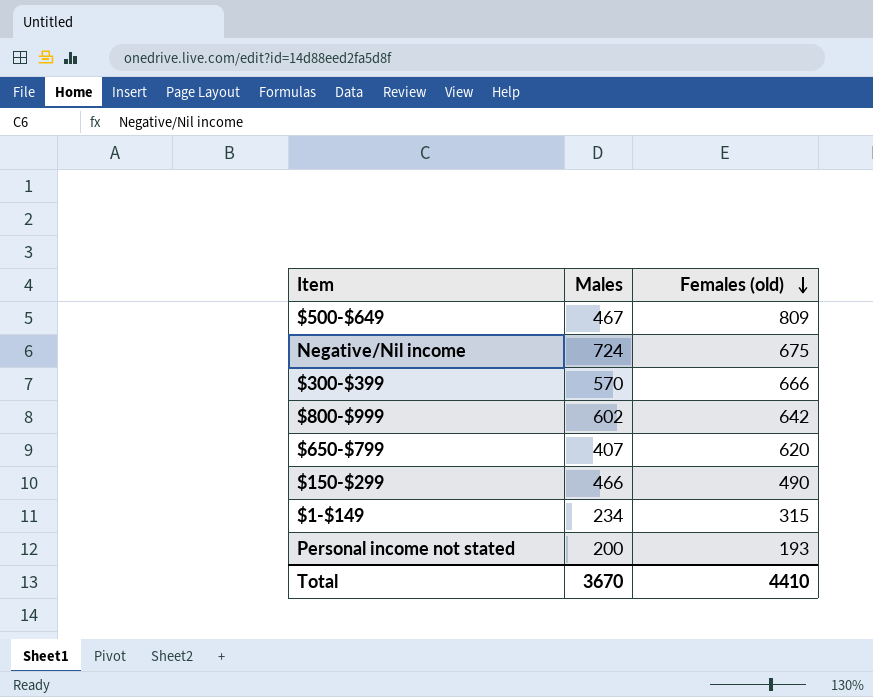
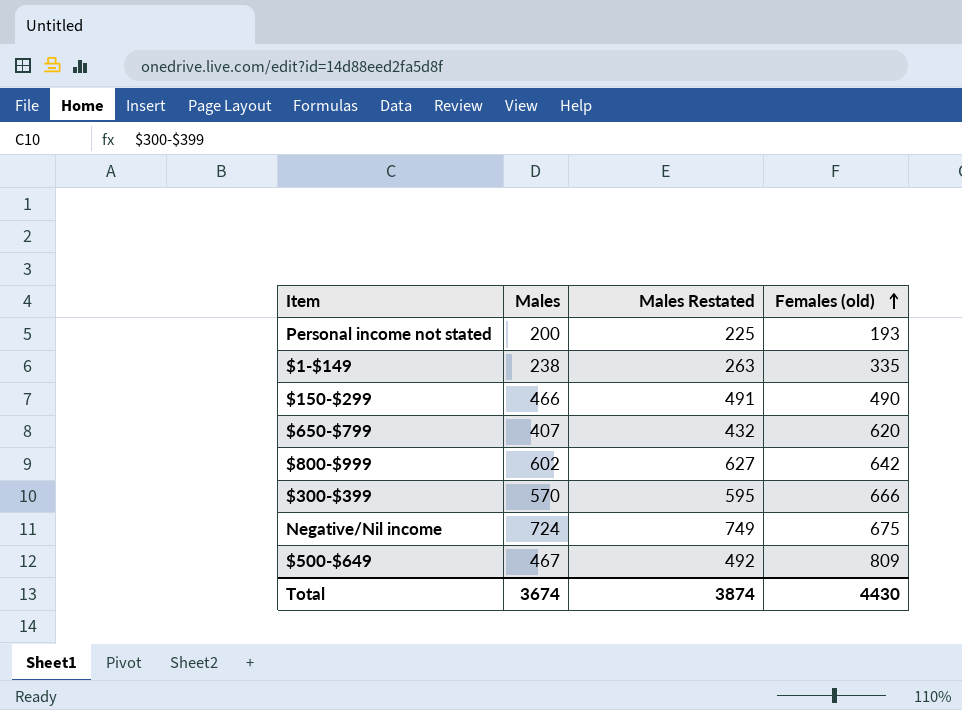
row order: Females (old) descending -> Females (old) ascending
column Males Restated | formula: none -> [Males] + 25
$1-$149 | Males: 234 -> 238
$1-$149 | Females (old): 315 -> 335
Total | Males: 3670 -> 3674
Total | Females (old): 4410 -> 4430

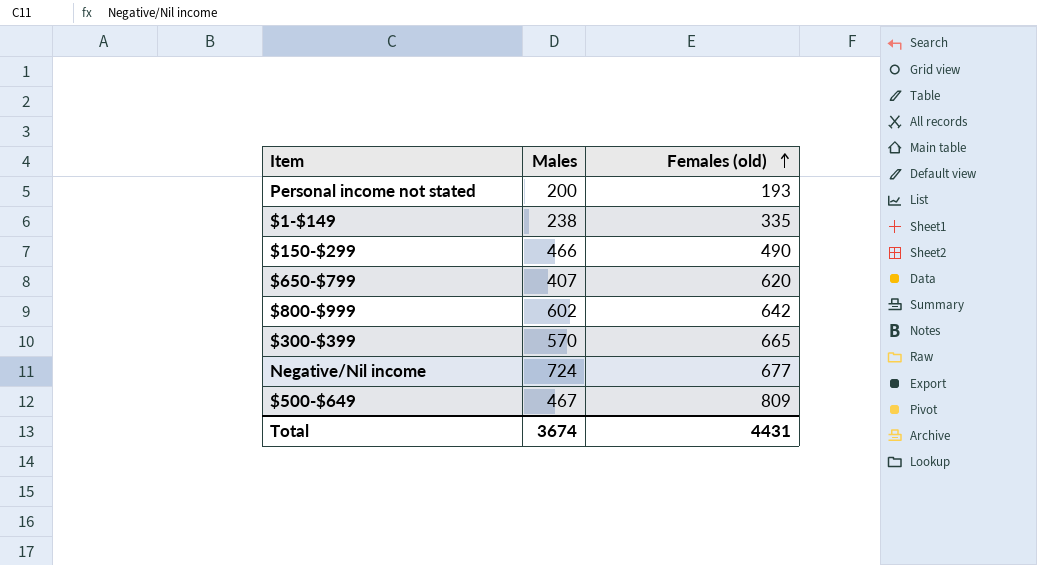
column Males Restated | formula: [Males] + 25 -> none
$300-$399 | Females (old): 666 -> 665
Negative/Nil income | Females (old): 675 -> 677
Total | Females (old): 4430 -> 4431

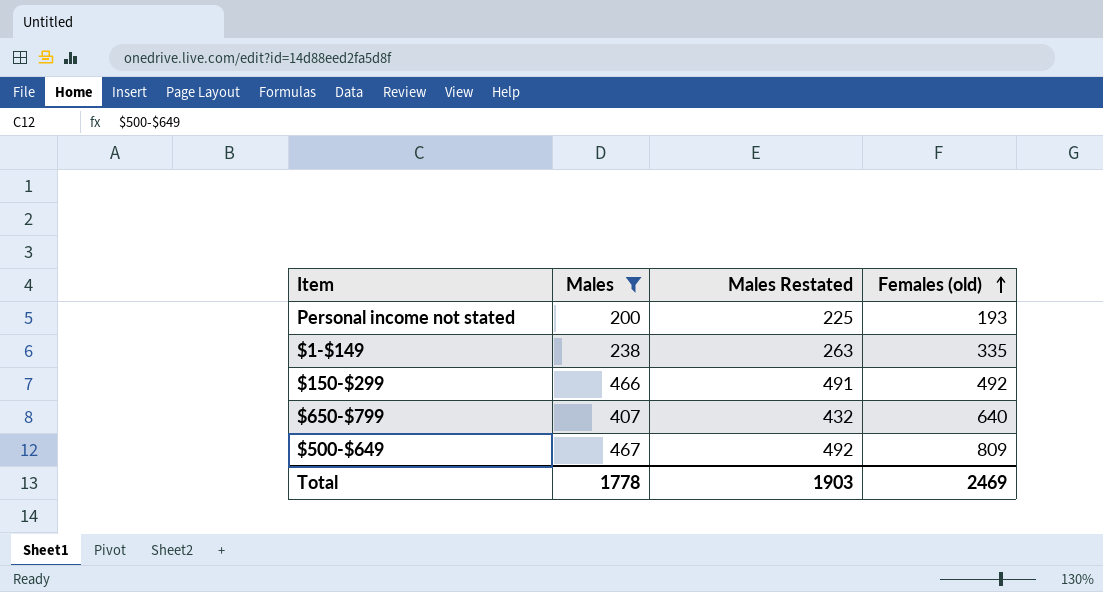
filter: none -> Males <= 467
column Males Restated | formula: none -> [Males] + 25
$150-$299 | Females (old): 490 -> 492
$650-$799 | Females (old): 620 -> 640
Total | Males: 3674 -> 1778
Total | Females (old): 4431 -> 2469

